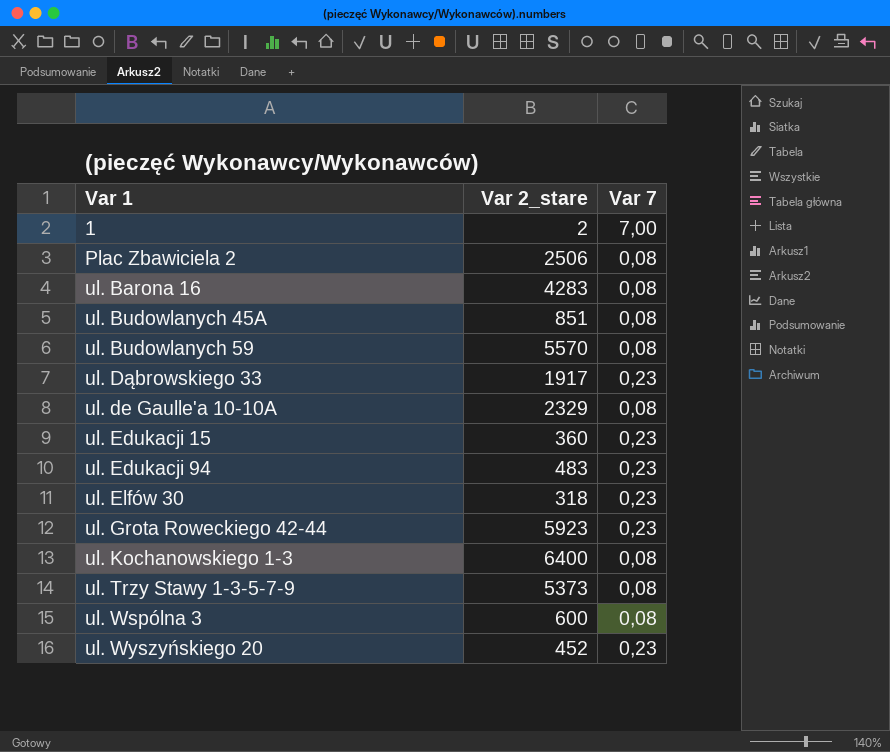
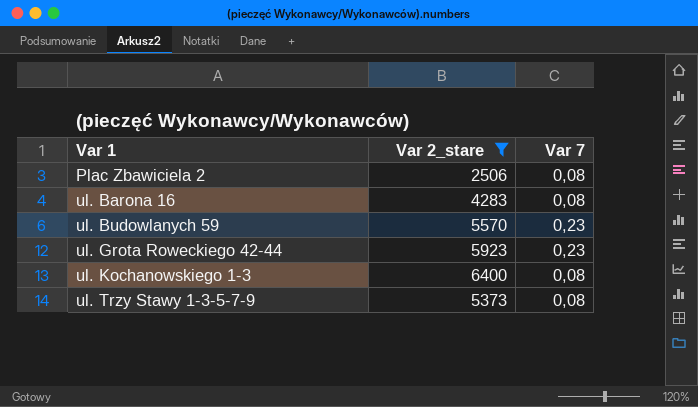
filter: none -> Var 2_stare >= 2506
ul. Budowlanych 59 | Var 7: 0,08 -> 0,23

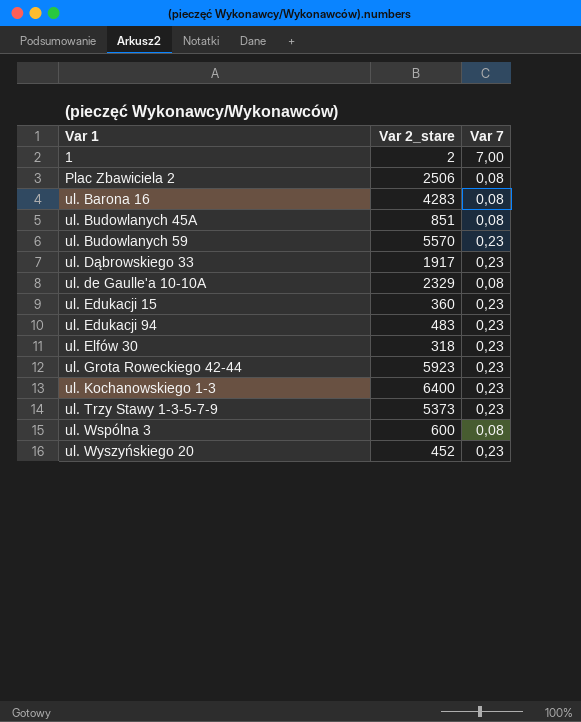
filter: Var 2_stare >= 2506 -> none
ul. Kochanowskiego 1-3 | Var 7: 0,08 -> 0,23
ul. Trzy Stawy 1-3-5-7-9 | Var 7: 0,08 -> 0,23

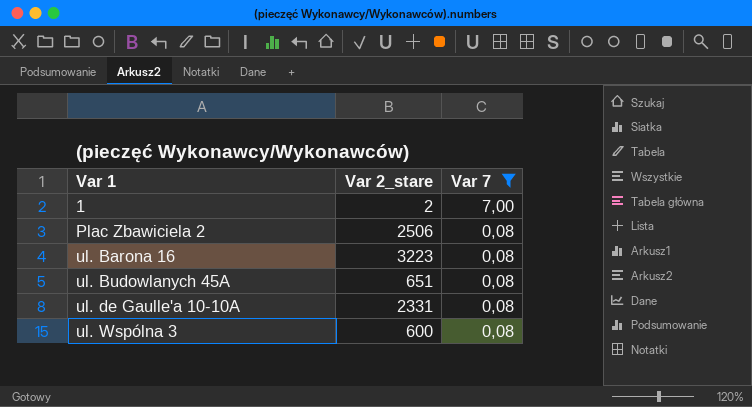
filter: none -> Var 7 != 0,23
ul. Barona 16 | Var 2_stare: 4283 -> 3223
ul. Budowlanych 45A | Var 2_stare: 851 -> 651
ul. de Gaulle'a 10-10A | Var 2_stare: 2329 -> 2331

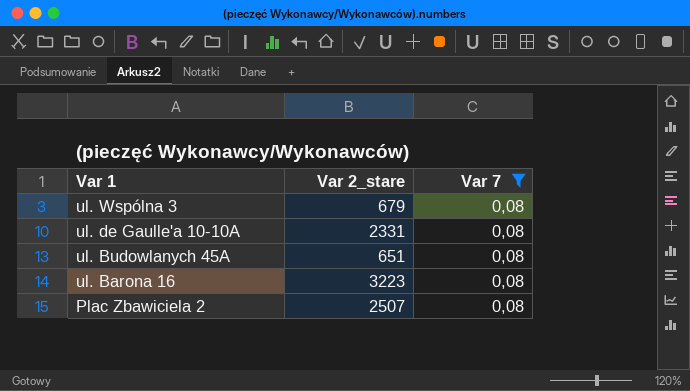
row order: Var 1 ascending -> Var 1 descending
row 1: 2 | 7,00 -> none
ul. Wspólna 3 | Var 2_stare: 600 -> 679
Plac Zbawiciela 2 | Var 2_stare: 2506 -> 2507

